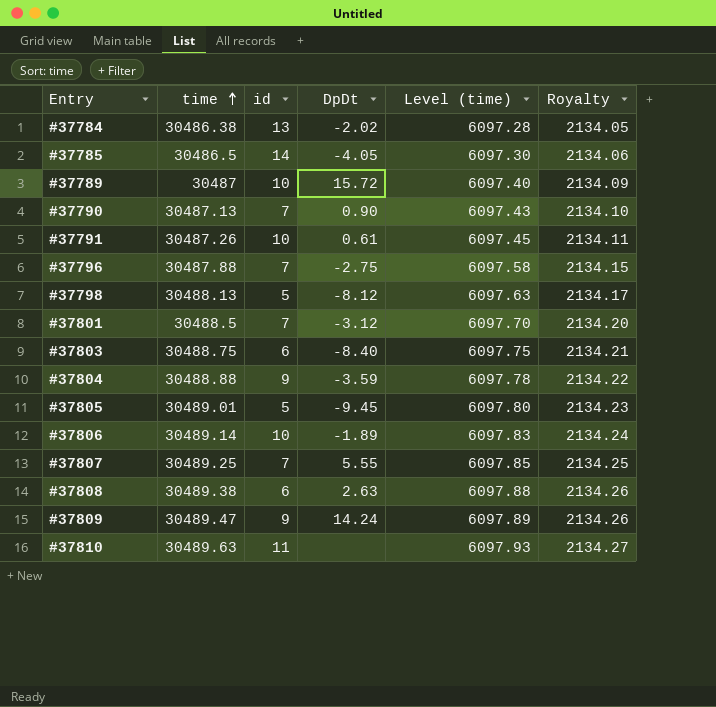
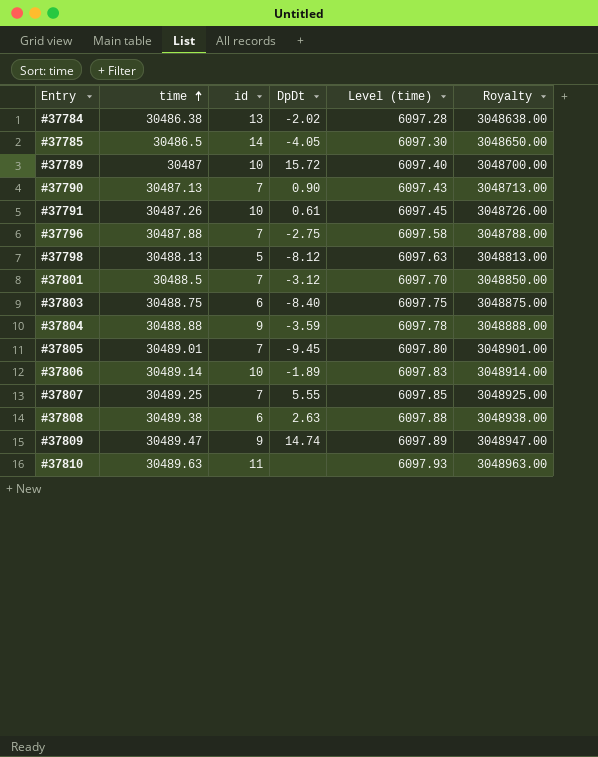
column Royalty | formula: [time] * 0.07 -> [time] * 100
#37805 | id: 5 -> 7
#37809 | DpDt: 14.24 -> 14.74

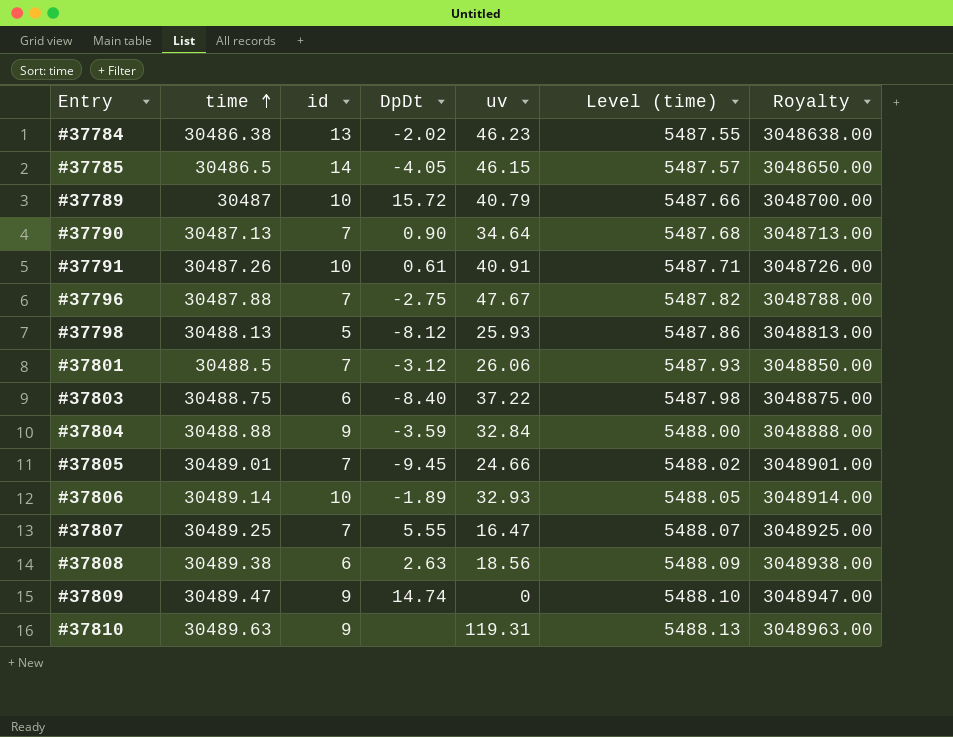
column uv | position: none -> 5
column Level (time) | formula: [time] * 0.2 -> [time] * 0.18
#37810 | id: 11 -> 9

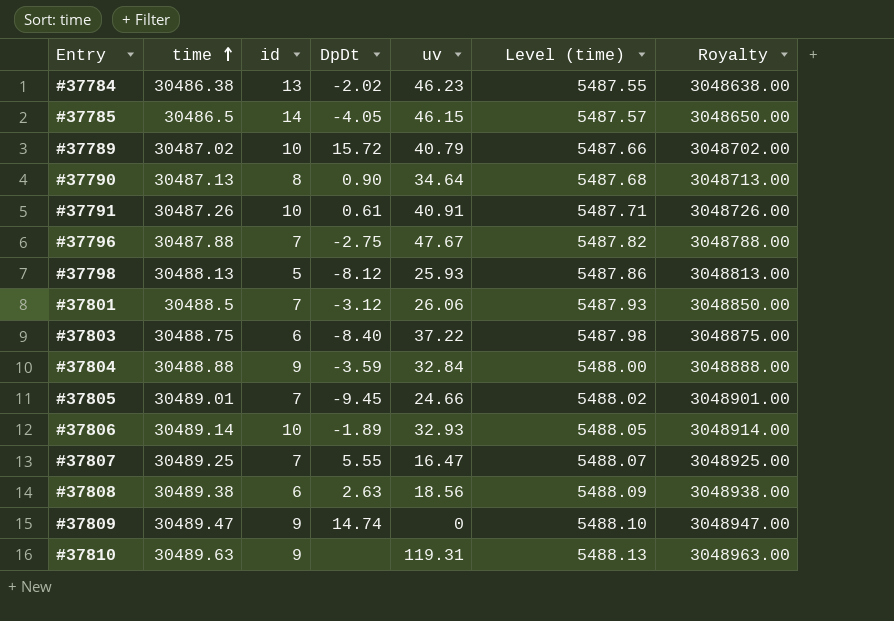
#37789 | time: 30487 -> 30487.02
#37789 | Royalty: 3048700.00 -> 3048702.00
#37790 | id: 7 -> 8

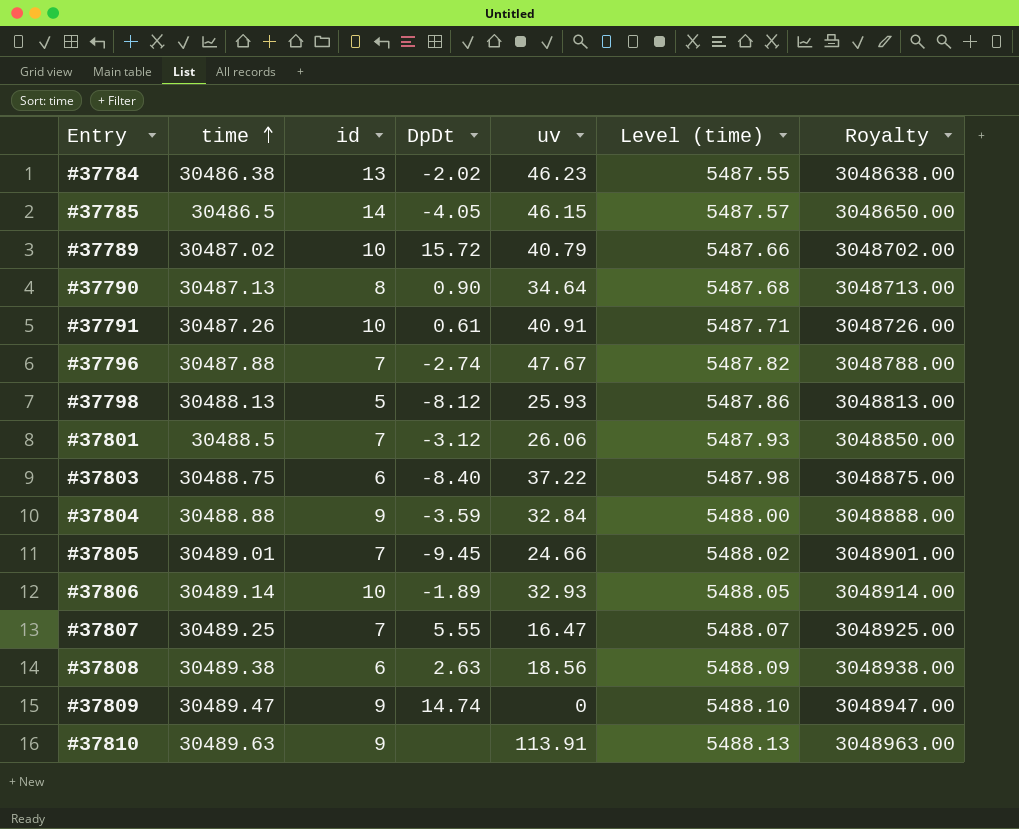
#37796 | DpDt: -2.75 -> -2.74
#37810 | uv: 119.31 -> 113.91

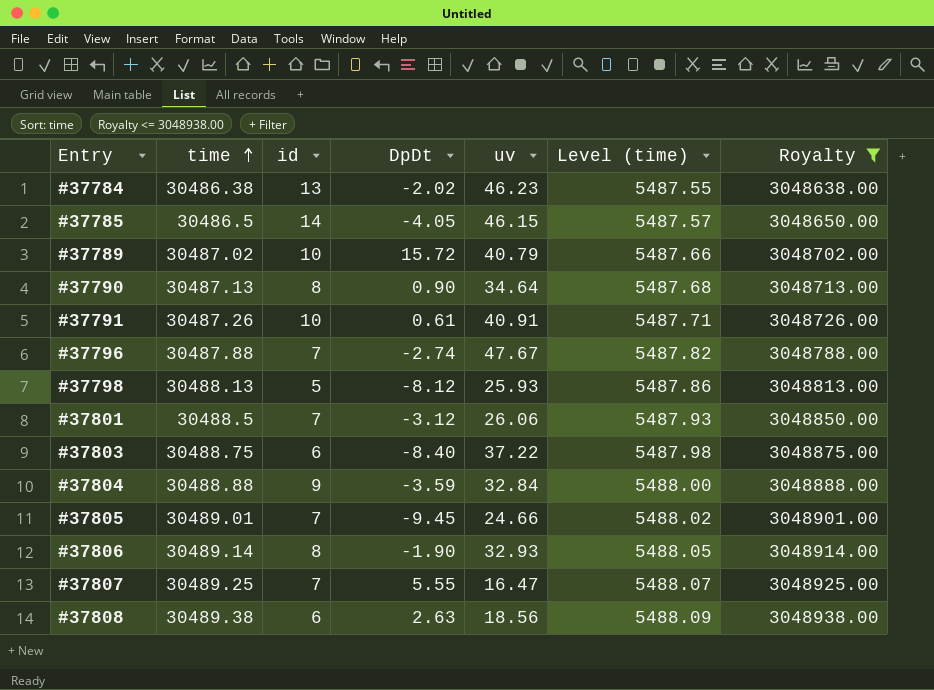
filter: none -> Royalty <= 3048938.00
#37806 | id: 10 -> 8
#37806 | DpDt: -1.89 -> -1.90

